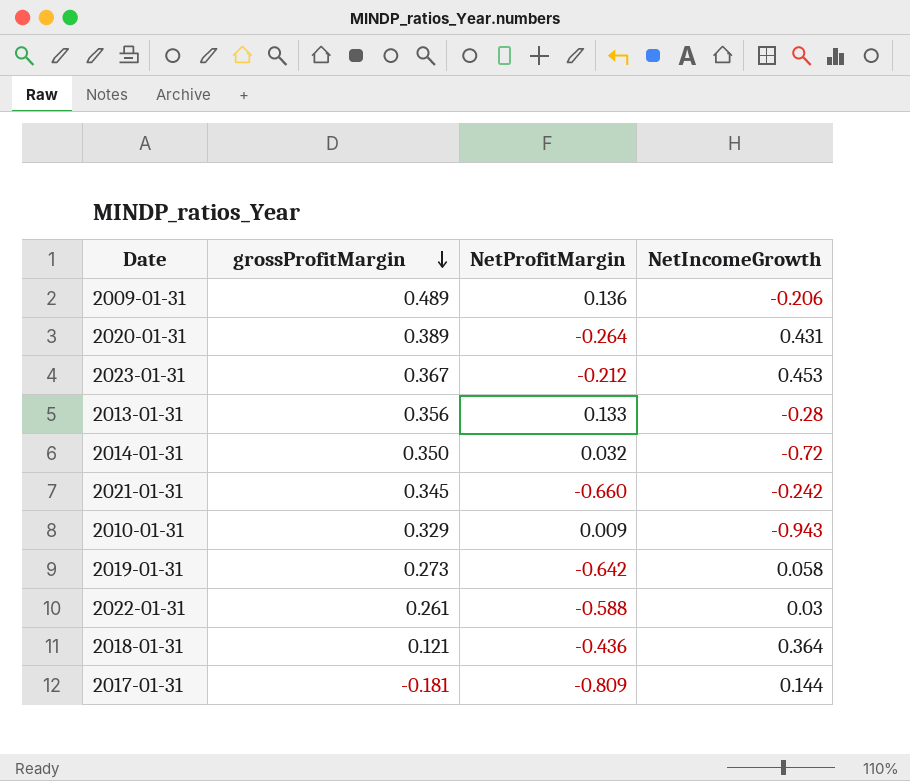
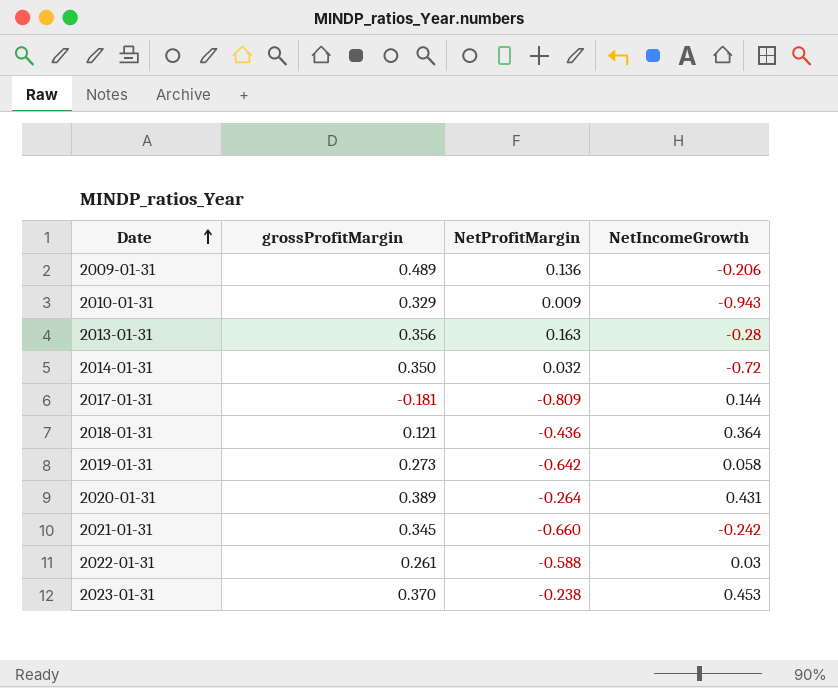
row order: grossProfitMargin descending -> Date ascending
2013-01-31 | NetProfitMargin: 0.133 -> 0.163
2023-01-31 | grossProfitMargin: 0.367 -> 0.370
2023-01-31 | NetProfitMargin: -0.212 -> -0.238

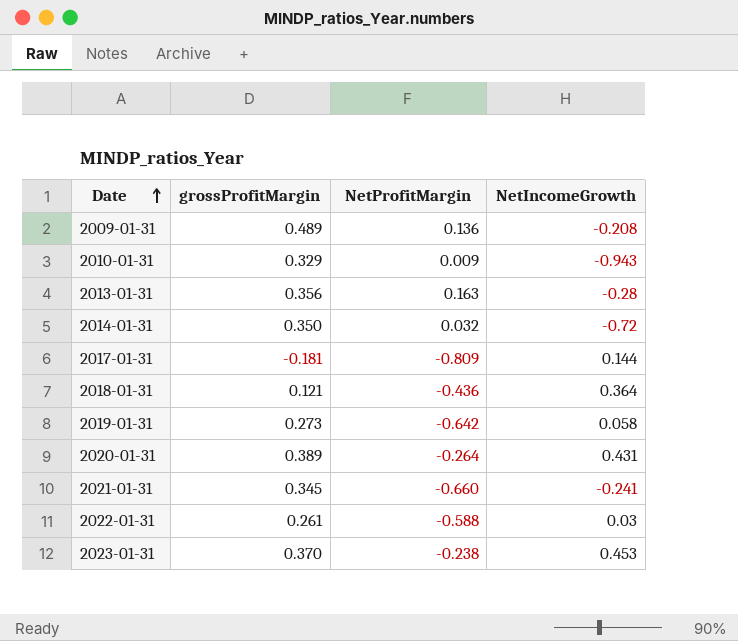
2009-01-31 | NetIncomeGrowth: -0.206 -> -0.208
2021-01-31 | NetIncomeGrowth: -0.242 -> -0.241

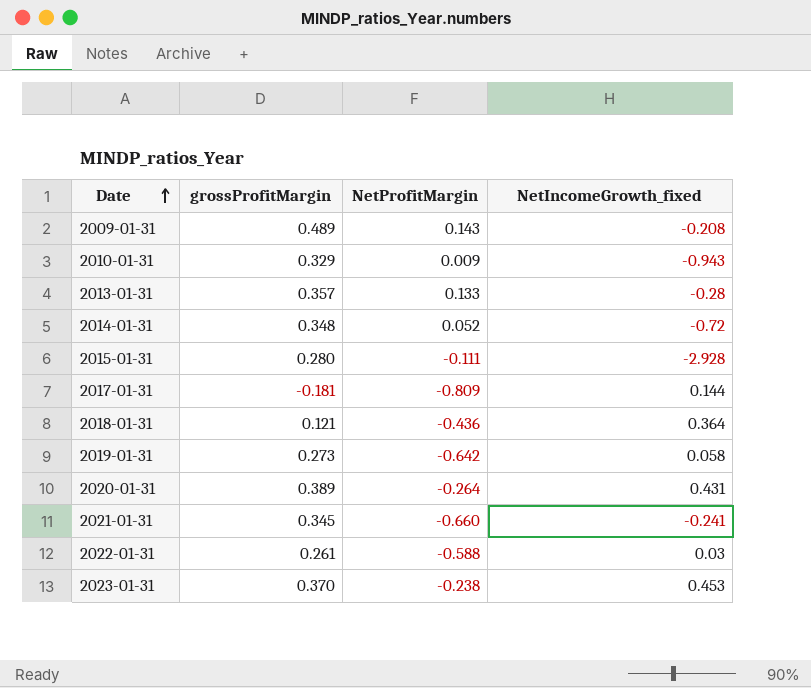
column name: NetIncomeGrowth -> NetIncomeGrowth_fixed
2009-01-31 | NetProfitMargin: 0.136 -> 0.143
2013-01-31 | grossProfitMargin: 0.356 -> 0.357
2013-01-31 | NetProfitMargin: 0.163 -> 0.133
2014-01-31 | grossProfitMargin: 0.350 -> 0.348
2014-01-31 | NetProfitMargin: 0.032 -> 0.052
row 2015-01-31: none -> 0.280 | -0.111 | -2.928

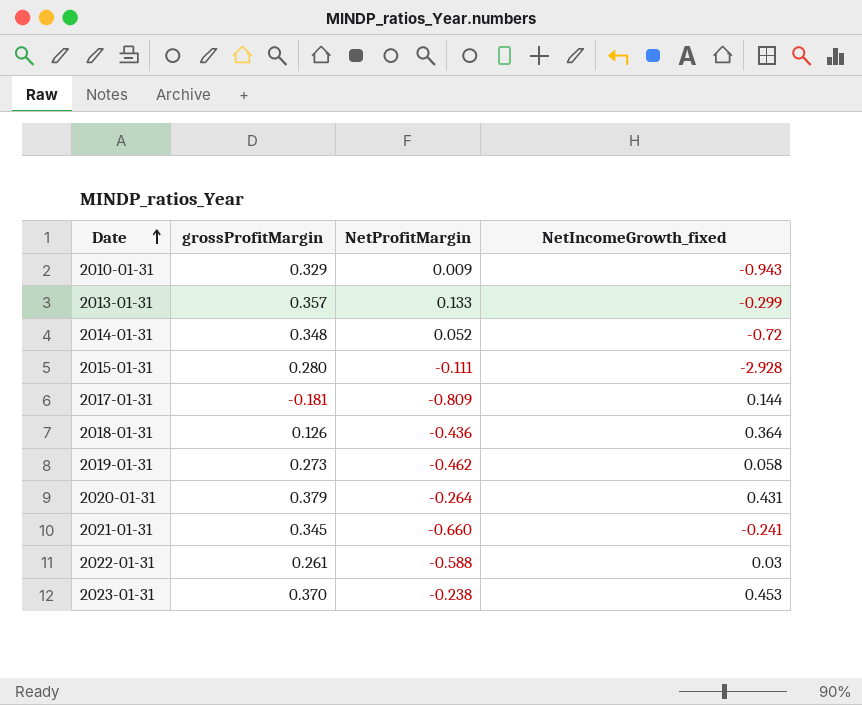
row 2009-01-31: 0.489 | 0.143 | -0.208 -> none
2013-01-31 | NetIncomeGrowth_fixed: -0.28 -> -0.299
2018-01-31 | grossProfitMargin: 0.121 -> 0.126
2019-01-31 | NetProfitMargin: -0.642 -> -0.462
2020-01-31 | grossProfitMargin: 0.389 -> 0.379

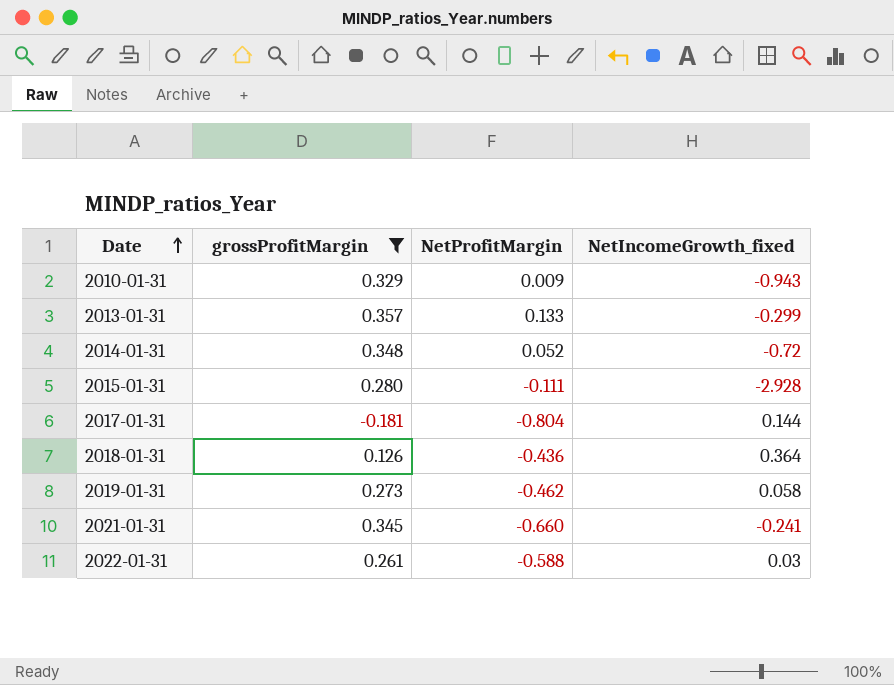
filter: none -> grossProfitMargin <= 0.357
2017-01-31 | NetProfitMargin: -0.809 -> -0.804

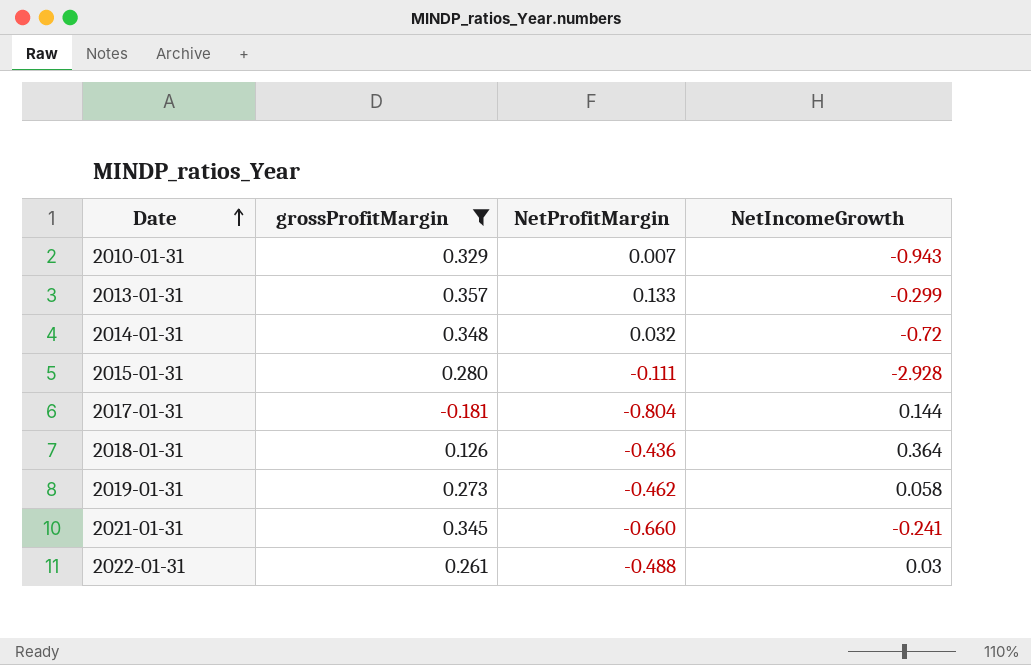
column name: NetIncomeGrowth_fixed -> NetIncomeGrowth
2010-01-31 | NetProfitMargin: 0.009 -> 0.007
2014-01-31 | NetProfitMargin: 0.052 -> 0.032
2022-01-31 | NetProfitMargin: -0.588 -> -0.488

